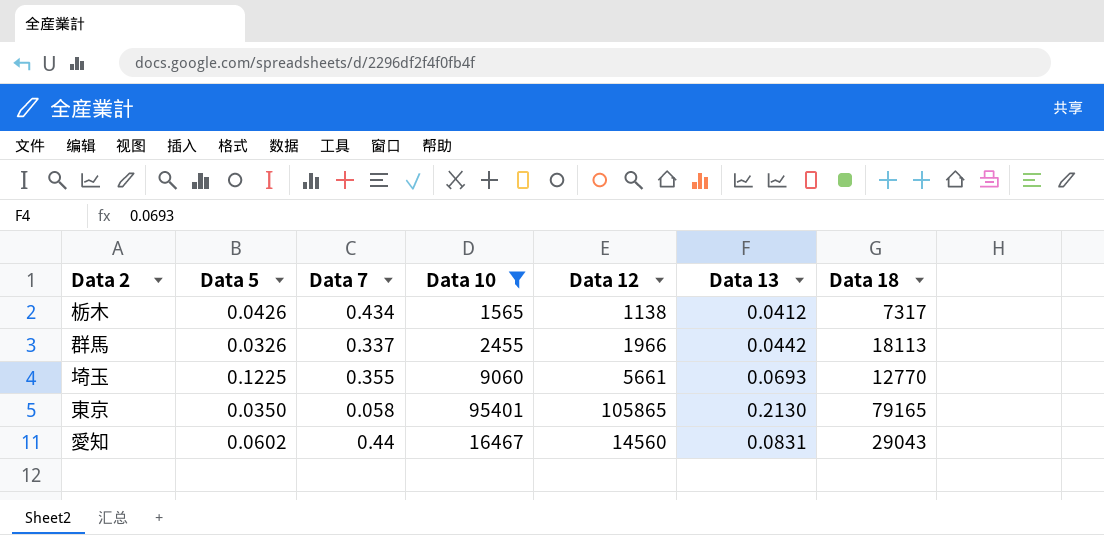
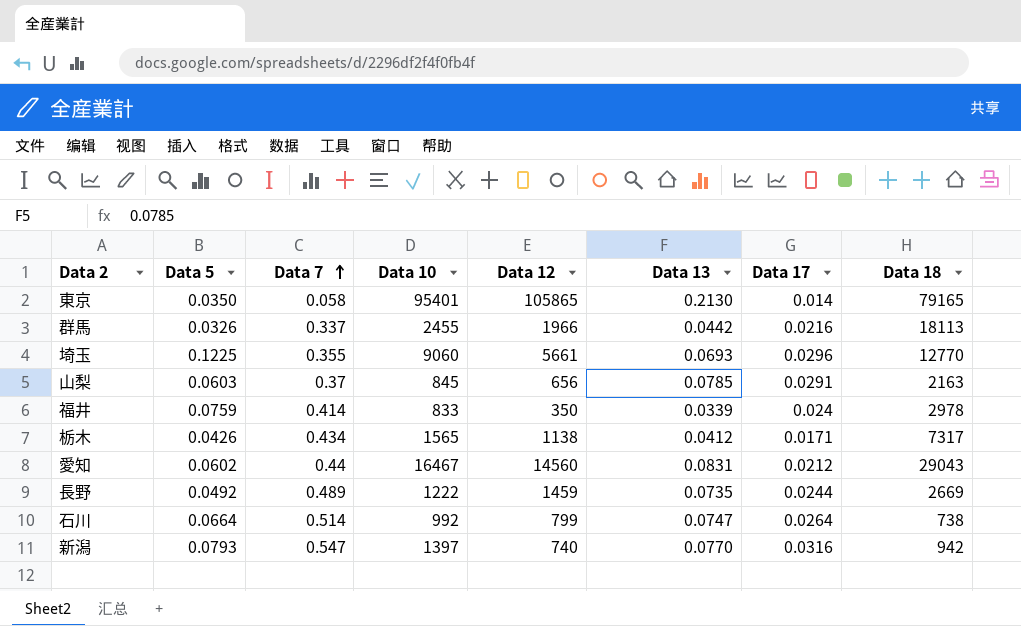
filter: Data 10 >= 1565 -> none
row order: none -> Data 7 ascending
column Data 17 | position: none -> 7

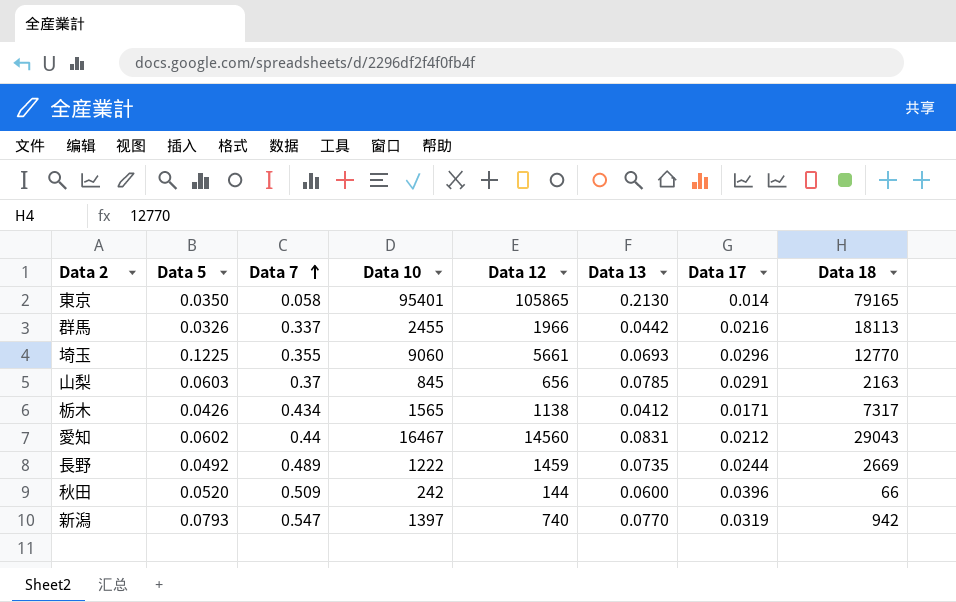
row 福井: 0.0759 | 0.414 | 833 | 350 | 0.0339 | 0.024 | 2978 -> none
row 石川: 0.0664 | 0.514 | 992 | 799 | 0.0747 | 0.0264 | 738 -> none
row 秋田: none -> 0.0520 | 0.509 | 242 | 144 | 0.0600 | 0.0396 | 66
新潟 | Data 17: 0.0316 -> 0.0319

